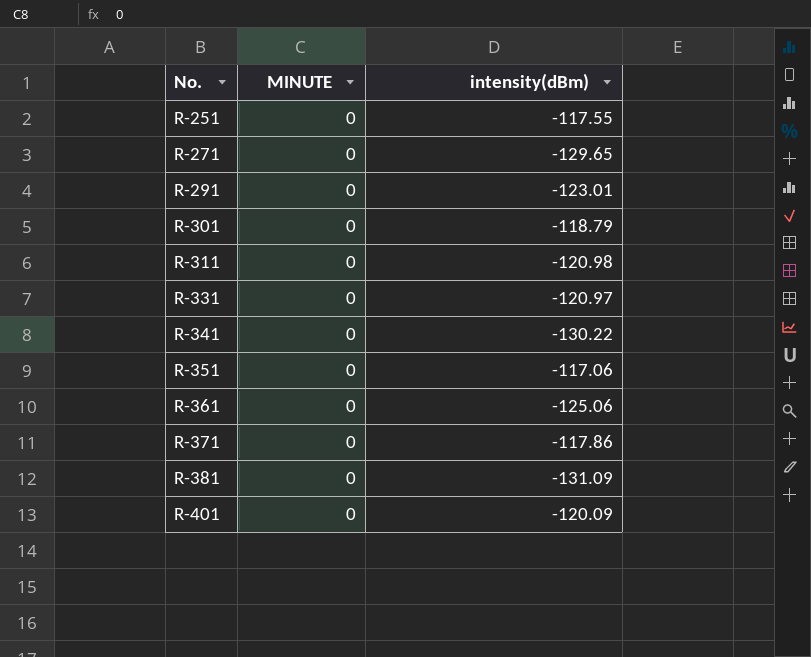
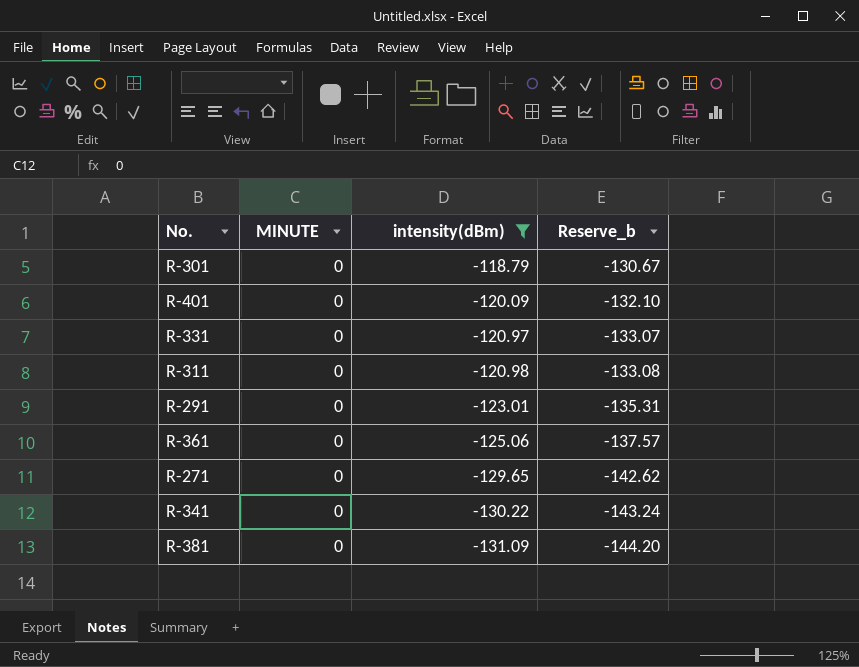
filter: none -> intensity(dBm) <= -118.79
row order: No. ascending -> intensity(dBm) descending
column Reserve_b | formula: none -> [intensity(dBm)] * 1.1

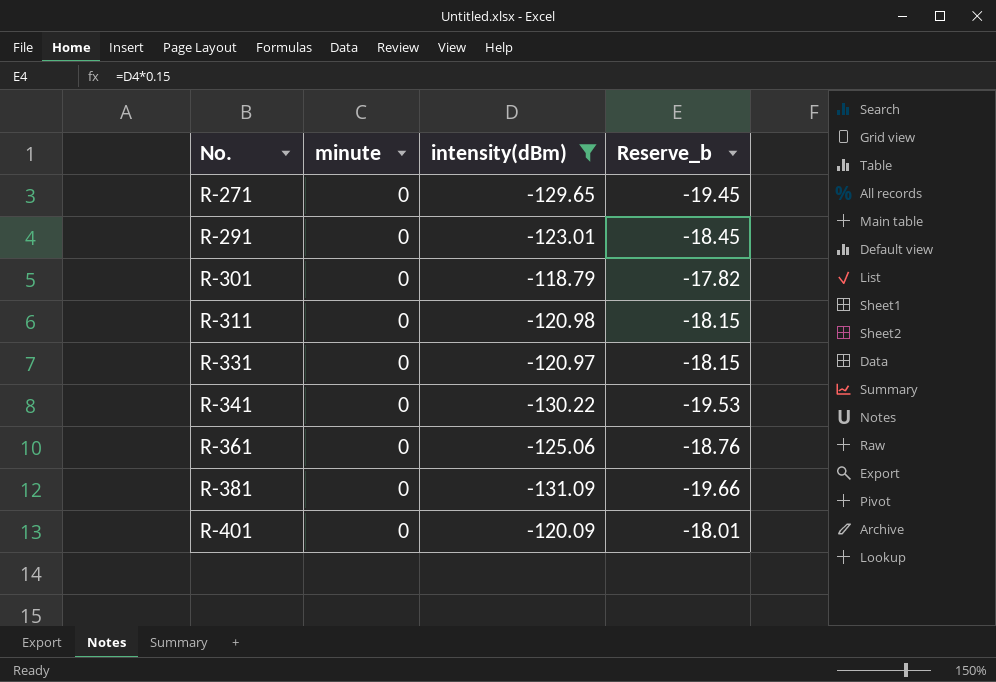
row order: intensity(dBm) descending -> No. ascending
column name: MINUTE -> minute
column Reserve_b | formula: [intensity(dBm)] * 1.1 -> [intensity(dBm)] * 0.15

